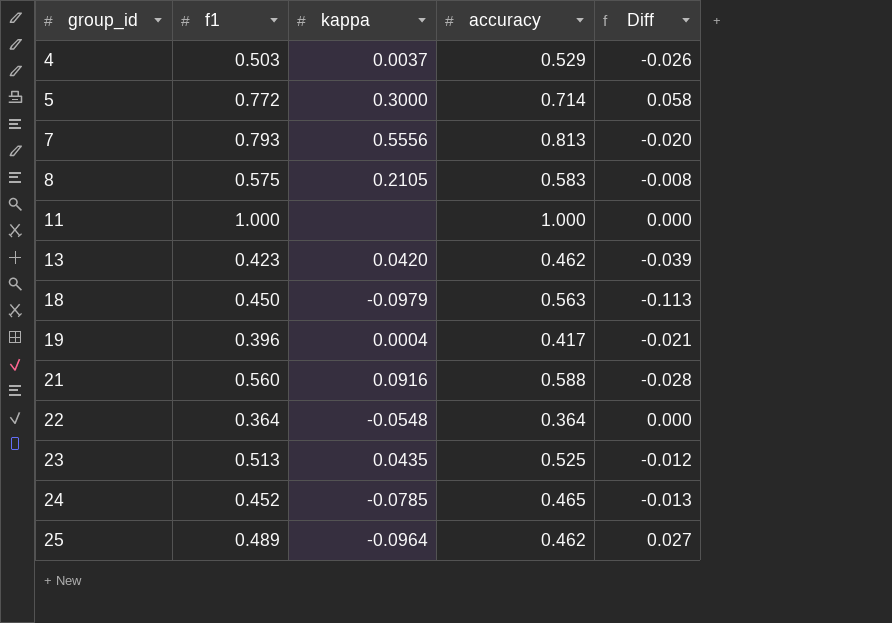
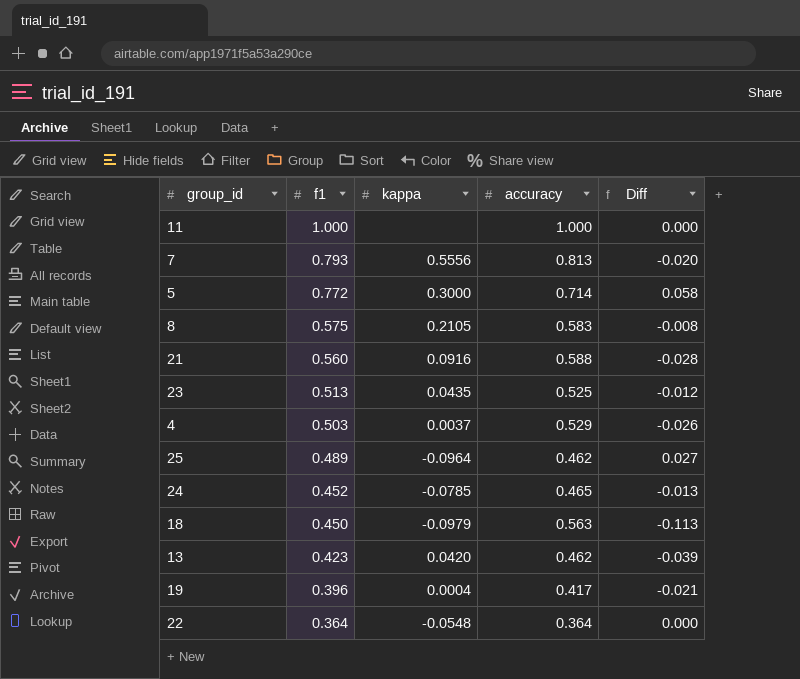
row order: group_id ascending -> f1 descending

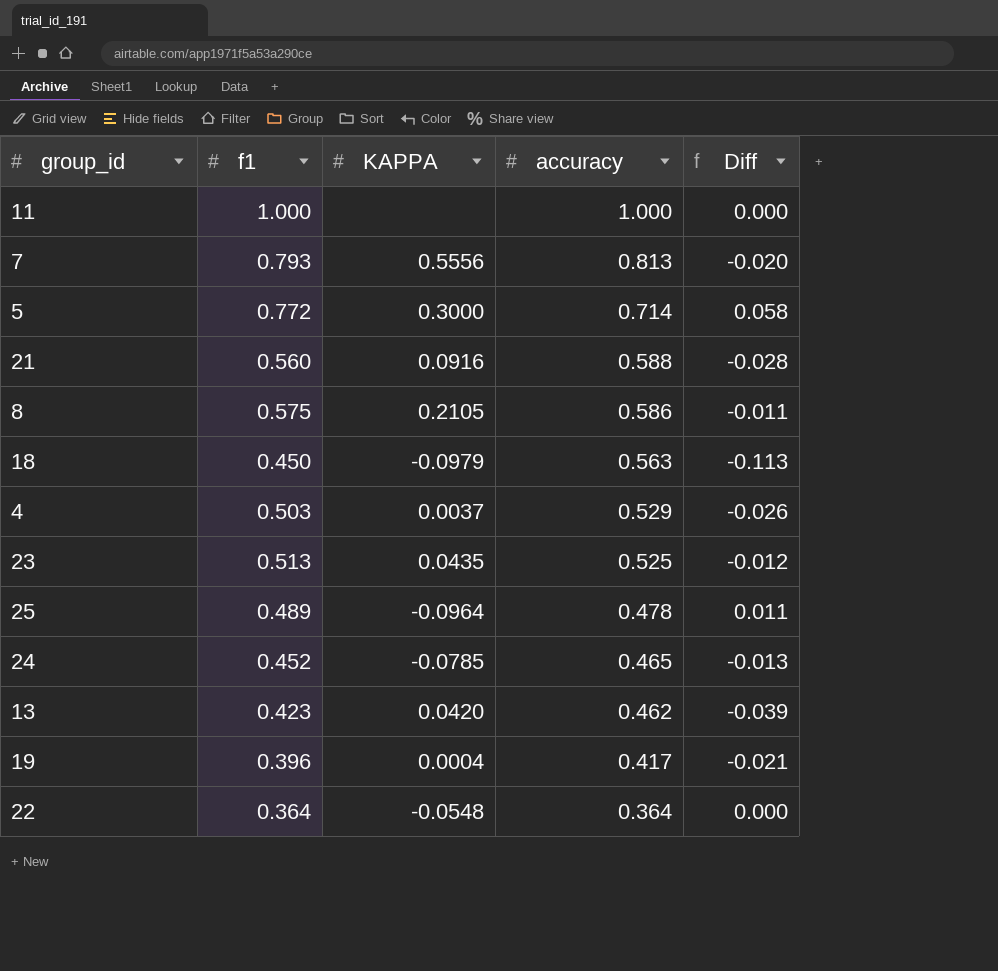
row order: f1 descending -> accuracy descending
column name: kappa -> KAPPA
8 | accuracy: 0.583 -> 0.586
8 | Diff: -0.008 -> -0.011
25 | accuracy: 0.462 -> 0.478
25 | Diff: 0.027 -> 0.011

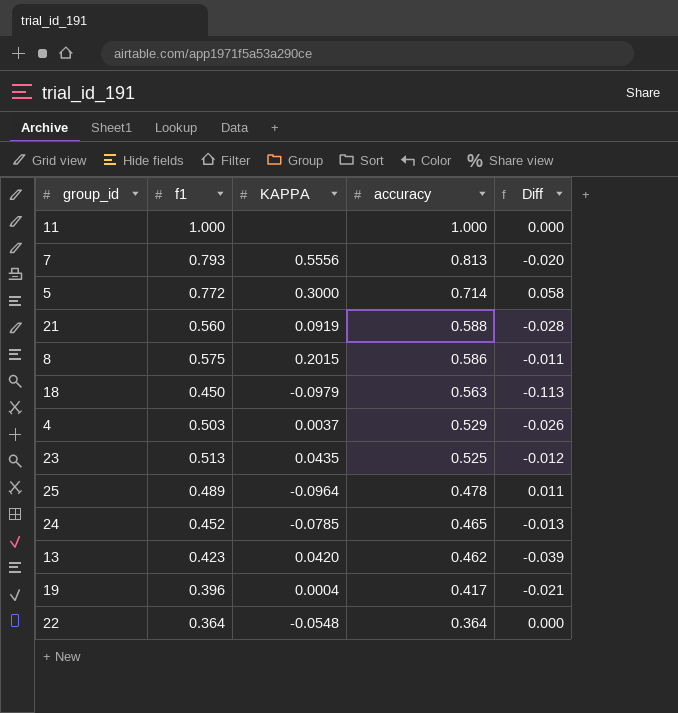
21 | KAPPA: 0.0916 -> 0.0919
8 | KAPPA: 0.2105 -> 0.2015

